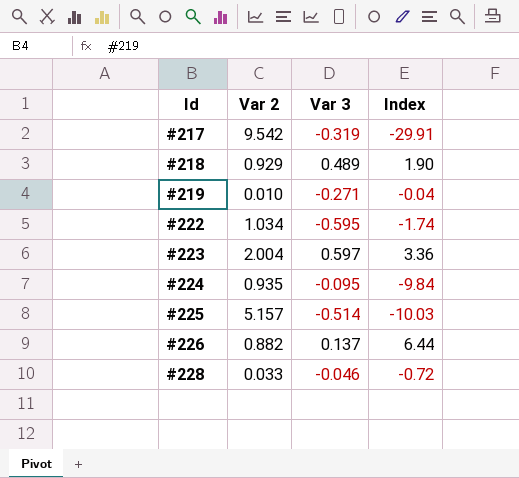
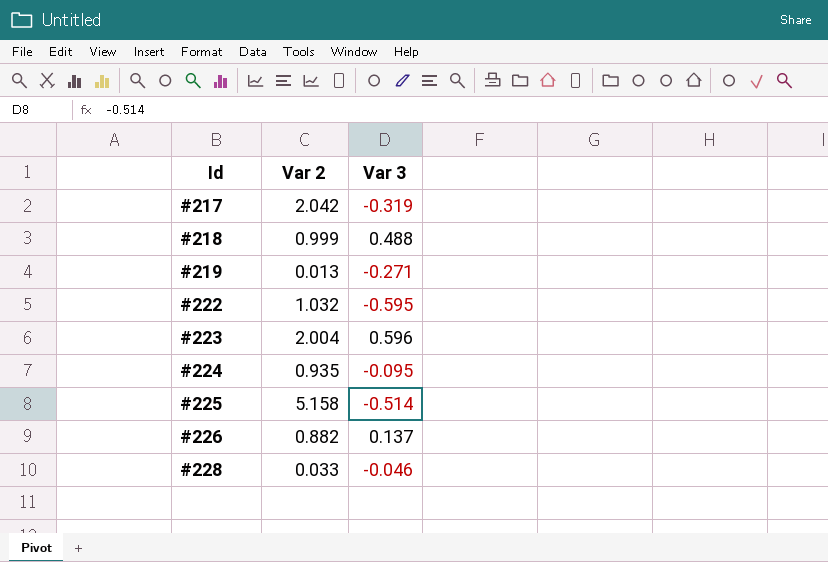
column Index | formula: [Var 2] / [Var 3] -> none
#217 | Var 2: 9.542 -> 2.042
#218 | Var 2: 0.929 -> 0.999
#218 | Var 3: 0.489 -> 0.488
#219 | Var 2: 0.010 -> 0.013
#222 | Var 2: 1.034 -> 1.032
#223 | Var 3: 0.597 -> 0.596
#225 | Var 2: 5.157 -> 5.158

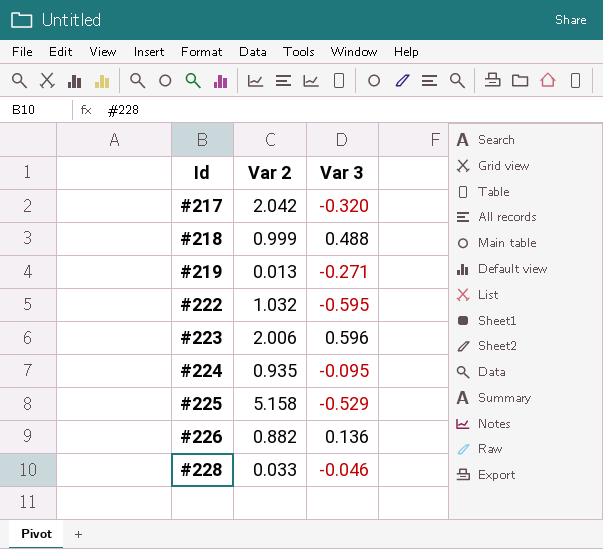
#217 | Var 3: -0.319 -> -0.320
#223 | Var 2: 2.004 -> 2.006
#225 | Var 3: -0.514 -> -0.529
#226 | Var 3: 0.137 -> 0.136

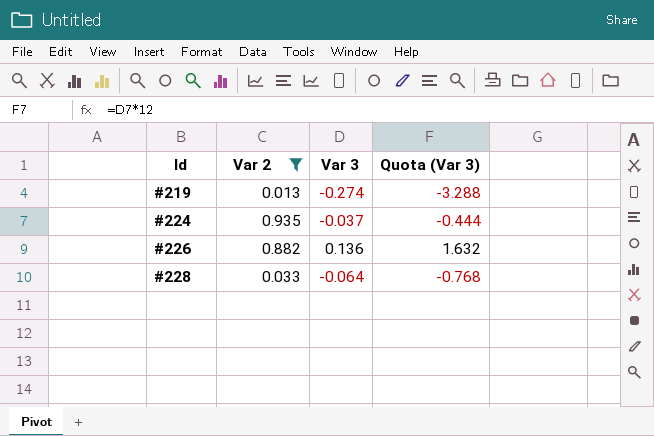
filter: none -> Var 2 <= 0.935
column Quota (Var 3) | formula: none -> [Var 3] * 12
#219 | Var 3: -0.271 -> -0.274
#224 | Var 3: -0.095 -> -0.037
#228 | Var 3: -0.046 -> -0.064

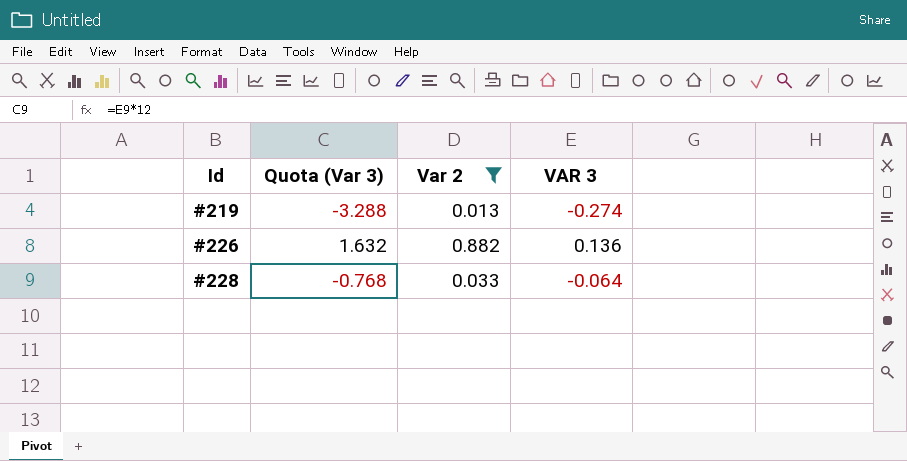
column Quota (Var 3) | position: 4 -> 2
column name: Var 3 -> VAR 3
row #224: 0.935 | -0.037 | -0.444 -> none

